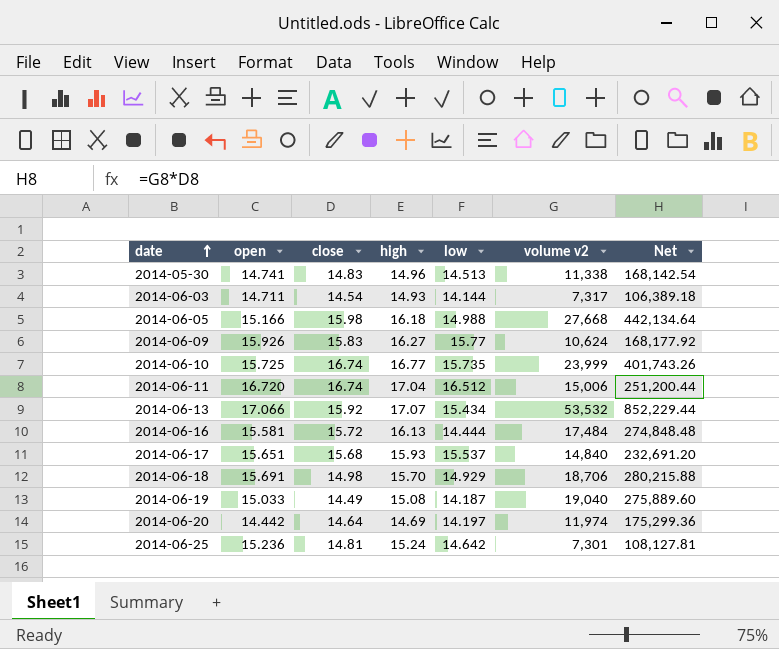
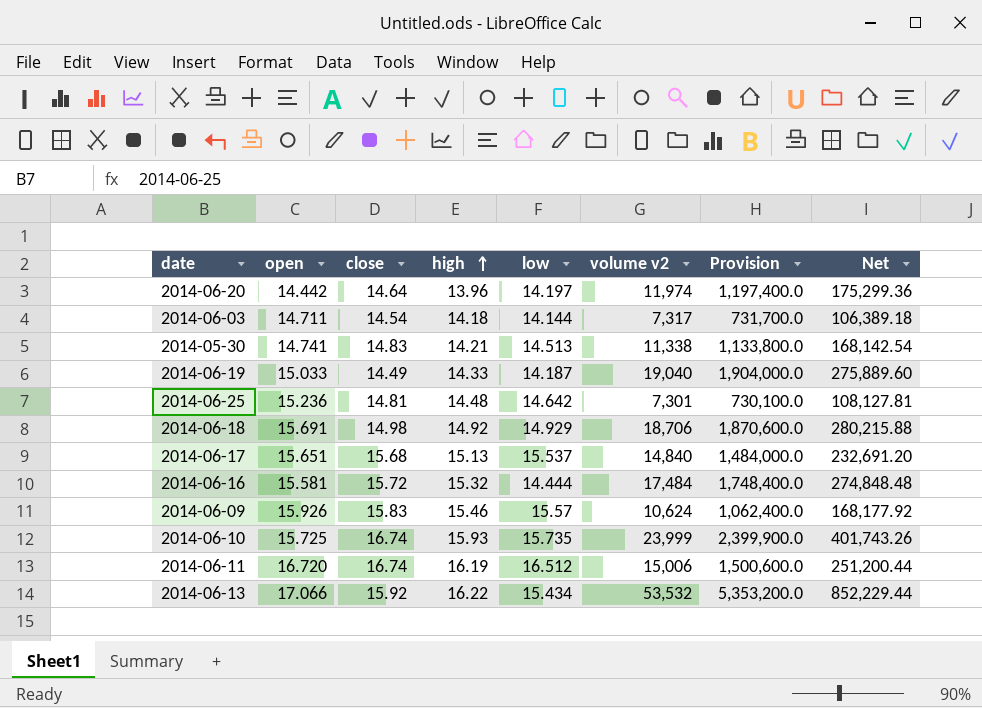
row order: date ascending -> high ascending
column Provision | formula: none -> [volume v2] * 100
row 2014-06-05: 15.166 | 15.98 | 16.18 | 14.988 | 27,668 | 442,134.64 -> none
2014-06-20 | high: 14.69 -> 13.96
2014-06-03 | high: 14.93 -> 14.18
2014-05-30 | high: 14.96 -> 14.21
2014-06-19 | high: 15.08 -> 14.33
2014-06-25 | high: 15.24 -> 14.48
2014-06-18 | high: 15.70 -> 14.92
2014-06-17 | high: 15.93 -> 15.13
2014-06-16 | high: 16.13 -> 15.32
2014-06-09 | high: 16.27 -> 15.46
2014-06-09 | low: 15.77 -> 15.57
2014-06-10 | high: 16.77 -> 15.93
2014-06-11 | high: 17.04 -> 16.19
2014-06-13 | high: 17.07 -> 16.22

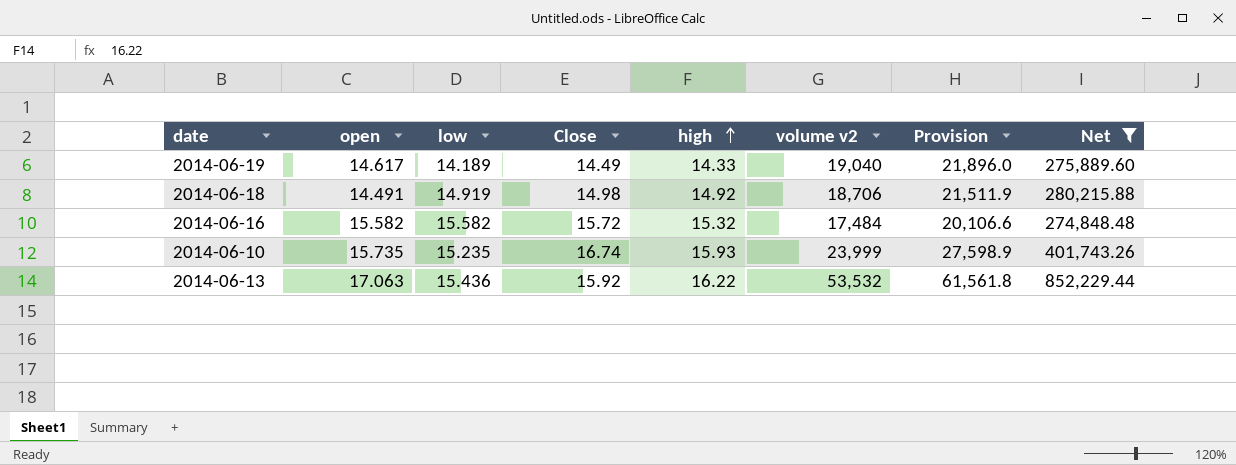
filter: none -> Net >= 274,848.48
column low | position: 5 -> 3
column name: close -> Close
column Provision | formula: [volume v2] * 100 -> [volume v2] * 1.15
2014-06-19 | open: 15.033 -> 14.617
2014-06-19 | low: 14.187 -> 14.189
2014-06-18 | open: 15.691 -> 14.491
2014-06-18 | low: 14.929 -> 14.919
2014-06-16 | open: 15.581 -> 15.582
2014-06-16 | low: 14.444 -> 15.582
2014-06-10 | open: 15.725 -> 15.735
2014-06-10 | low: 15.735 -> 15.235
2014-06-13 | open: 17.066 -> 17.063
2014-06-13 | low: 15.434 -> 15.436

